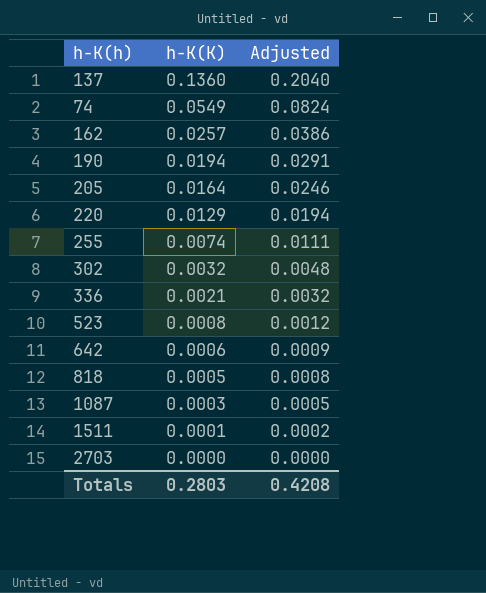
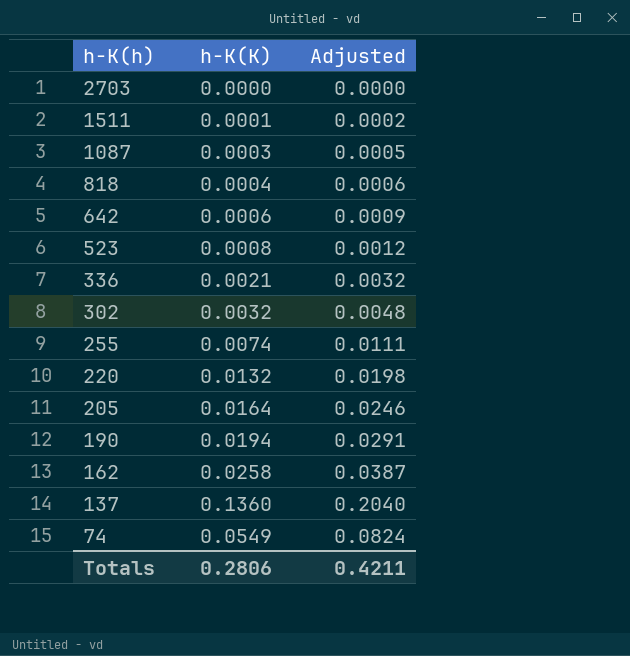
row order: h-K(K) descending -> h-K(h) descending
818 | h-K(K): 0.0005 -> 0.0004
818 | Adjusted: 0.0008 -> 0.0006
220 | h-K(K): 0.0129 -> 0.0132
220 | Adjusted: 0.0194 -> 0.0198
162 | h-K(K): 0.0257 -> 0.0258
162 | Adjusted: 0.0386 -> 0.0387
Totals | h-K(K): 0.2803 -> 0.2806
Totals | Adjusted: 0.4208 -> 0.4211

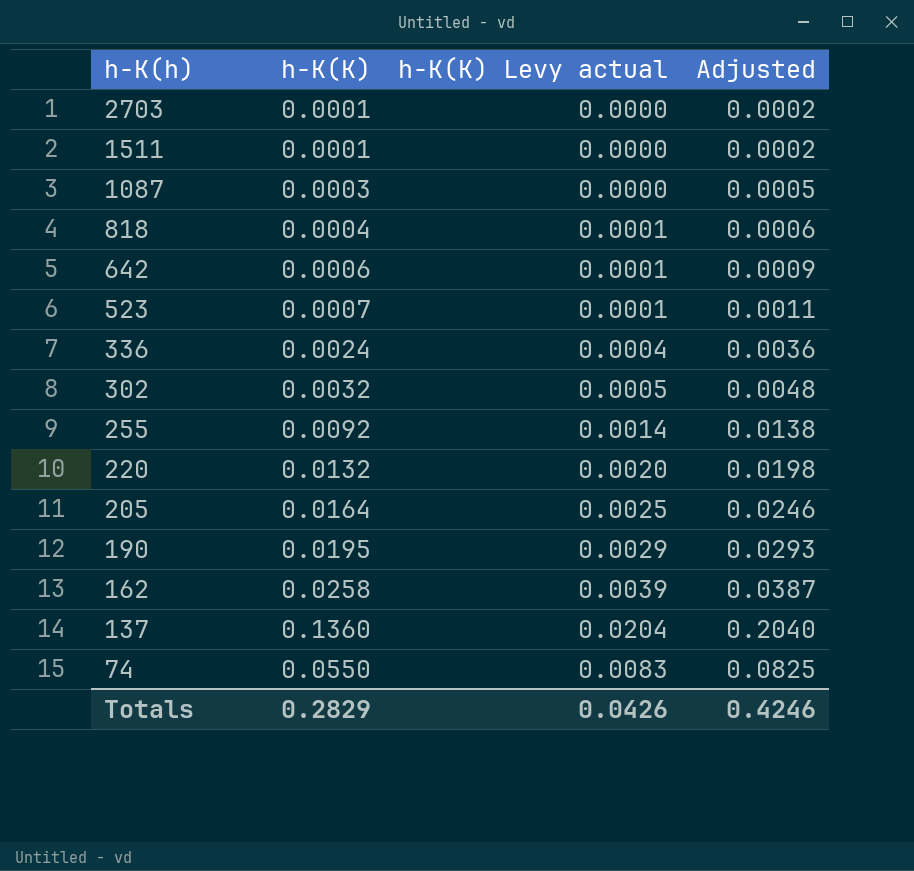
column h-K(K) Levy actual | formula: none -> [h-K(K)] * 0.15
2703 | h-K(K): 0.0000 -> 0.0001
2703 | Adjusted: 0.0000 -> 0.0002
523 | h-K(K): 0.0008 -> 0.0007
523 | Adjusted: 0.0012 -> 0.0011
336 | h-K(K): 0.0021 -> 0.0024
336 | Adjusted: 0.0032 -> 0.0036
255 | h-K(K): 0.0074 -> 0.0092
255 | Adjusted: 0.0111 -> 0.0138
190 | h-K(K): 0.0194 -> 0.0195
190 | Adjusted: 0.0291 -> 0.0293
74 | h-K(K): 0.0549 -> 0.0550
74 | Adjusted: 0.0824 -> 0.0825
Totals | h-K(K): 0.2806 -> 0.2829
Totals | Adjusted: 0.4211 -> 0.4246

